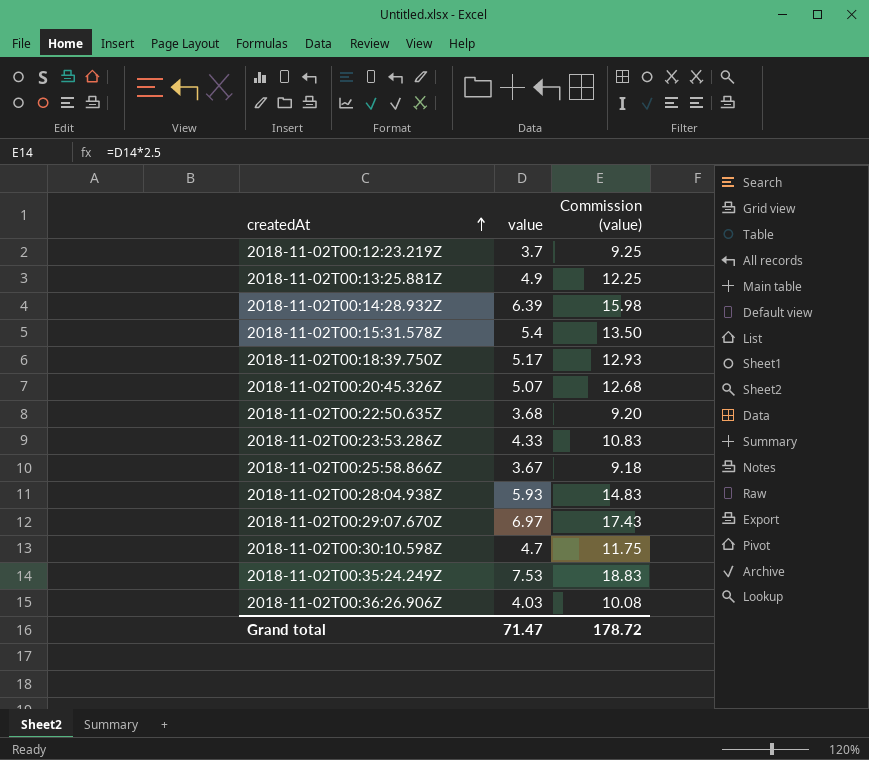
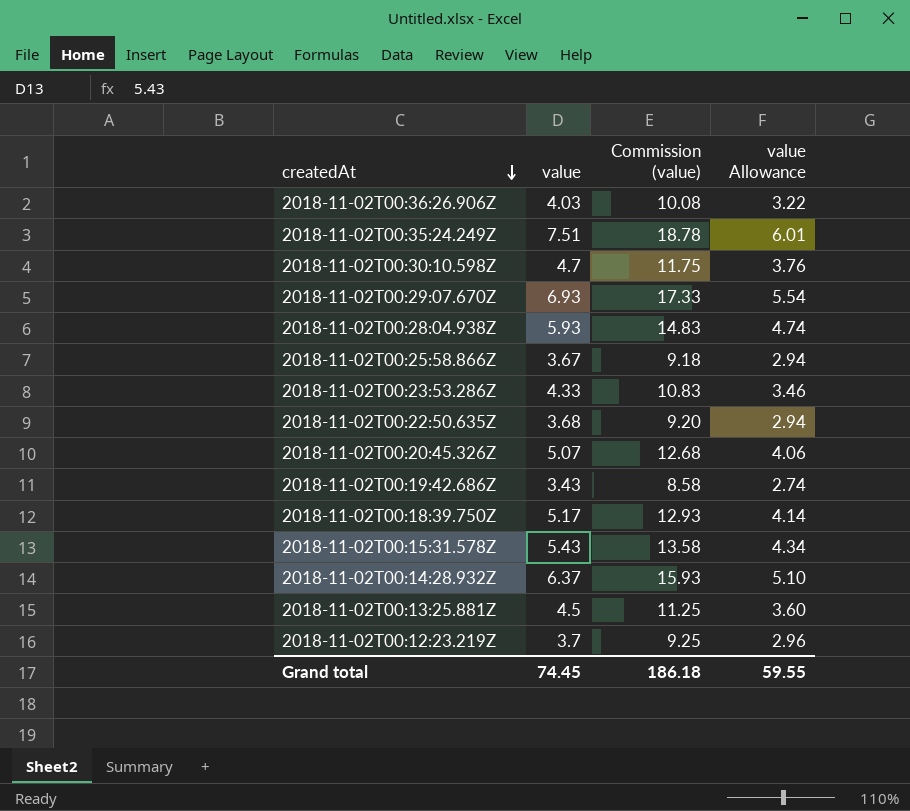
row order: createdAt ascending -> createdAt descending
column value Allowance | formula: none -> [value] * 0.8
2018-11-02T00:35:24.249Z | value: 7.53 -> 7.51
2018-11-02T00:35:24.249Z | Commission (value): 18.83 -> 18.78
2018-11-02T00:29:07.670Z | value: 6.97 -> 6.93
2018-11-02T00:29:07.670Z | Commission (value): 17.43 -> 17.33
row 2018-11-02T00:19:42.686Z: none -> 3.43 | 8.58 | 2.74
2018-11-02T00:15:31.578Z | value: 5.4 -> 5.43
2018-11-02T00:15:31.578Z | Commission (value): 13.50 -> 13.58
2018-11-02T00:14:28.932Z | value: 6.39 -> 6.37
2018-11-02T00:14:28.932Z | Commission (value): 15.98 -> 15.93
2018-11-02T00:13:25.881Z | value: 4.9 -> 4.5
2018-11-02T00:13:25.881Z | Commission (value): 12.25 -> 11.25
Grand total | value: 71.47 -> 74.45
Grand total | Commission (value): 178.72 -> 186.18

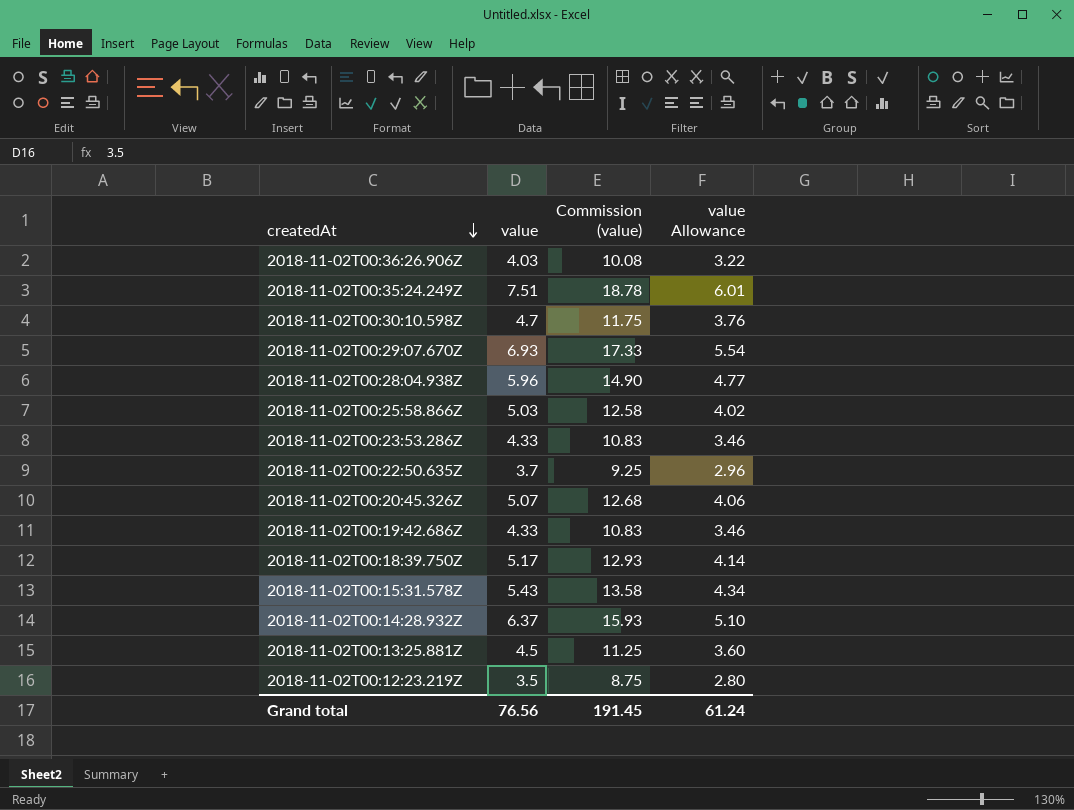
2018-11-02T00:28:04.938Z | value: 5.93 -> 5.96
2018-11-02T00:28:04.938Z | Commission (value): 14.83 -> 14.90
2018-11-02T00:28:04.938Z | value Allowance: 4.74 -> 4.77
2018-11-02T00:25:58.866Z | value: 3.67 -> 5.03
2018-11-02T00:25:58.866Z | Commission (value): 9.18 -> 12.58
2018-11-02T00:25:58.866Z | value Allowance: 2.94 -> 4.02
2018-11-02T00:22:50.635Z | value: 3.68 -> 3.7
2018-11-02T00:22:50.635Z | Commission (value): 9.20 -> 9.25
2018-11-02T00:22:50.635Z | value Allowance: 2.94 -> 2.96
2018-11-02T00:19:42.686Z | value: 3.43 -> 4.33
2018-11-02T00:19:42.686Z | Commission (value): 8.58 -> 10.83
2018-11-02T00:19:42.686Z | value Allowance: 2.74 -> 3.46
2018-11-02T00:12:23.219Z | value: 3.7 -> 3.5
2018-11-02T00:12:23.219Z | Commission (value): 9.25 -> 8.75
2018-11-02T00:12:23.219Z | value Allowance: 2.96 -> 2.80
Grand total | value: 74.45 -> 76.56
Grand total | Commission (value): 186.18 -> 191.45
Grand total | value Allowance: 59.55 -> 61.24

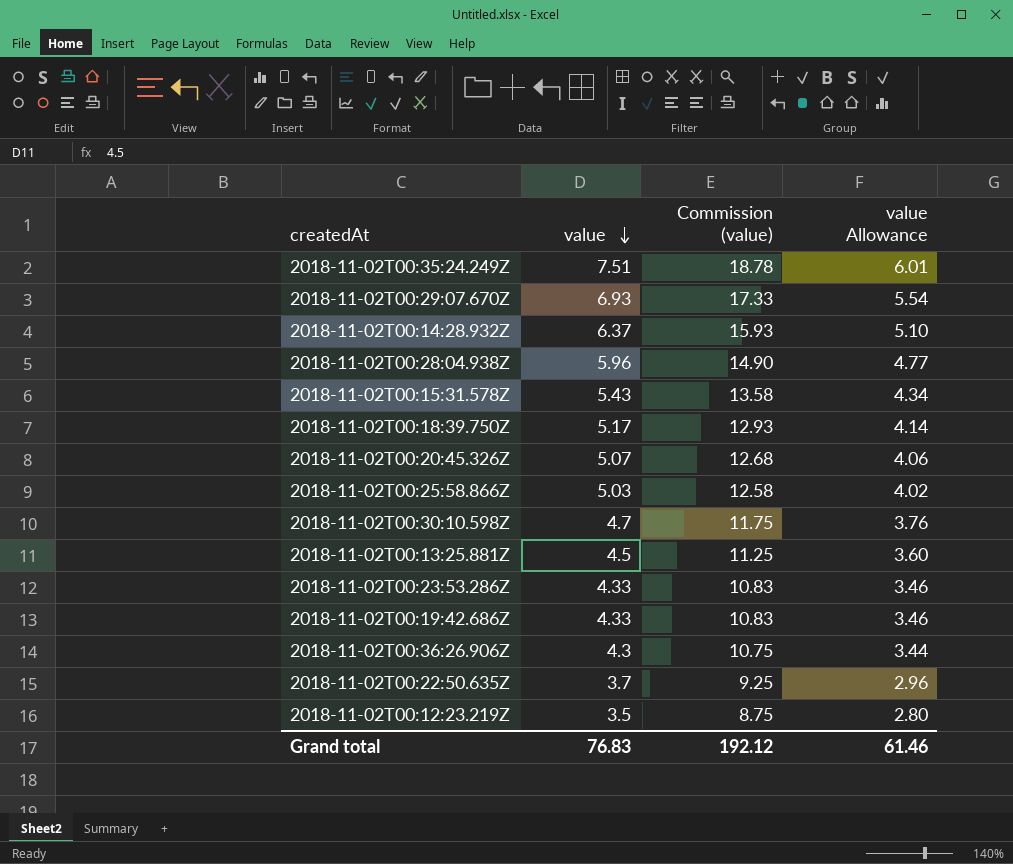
row order: createdAt descending -> value descending
2018-11-02T00:36:26.906Z | value: 4.03 -> 4.3
2018-11-02T00:36:26.906Z | Commission (value): 10.08 -> 10.75
2018-11-02T00:36:26.906Z | value Allowance: 3.22 -> 3.44
Grand total | value: 76.56 -> 76.83
Grand total | Commission (value): 191.45 -> 192.12
Grand total | value Allowance: 61.24 -> 61.46

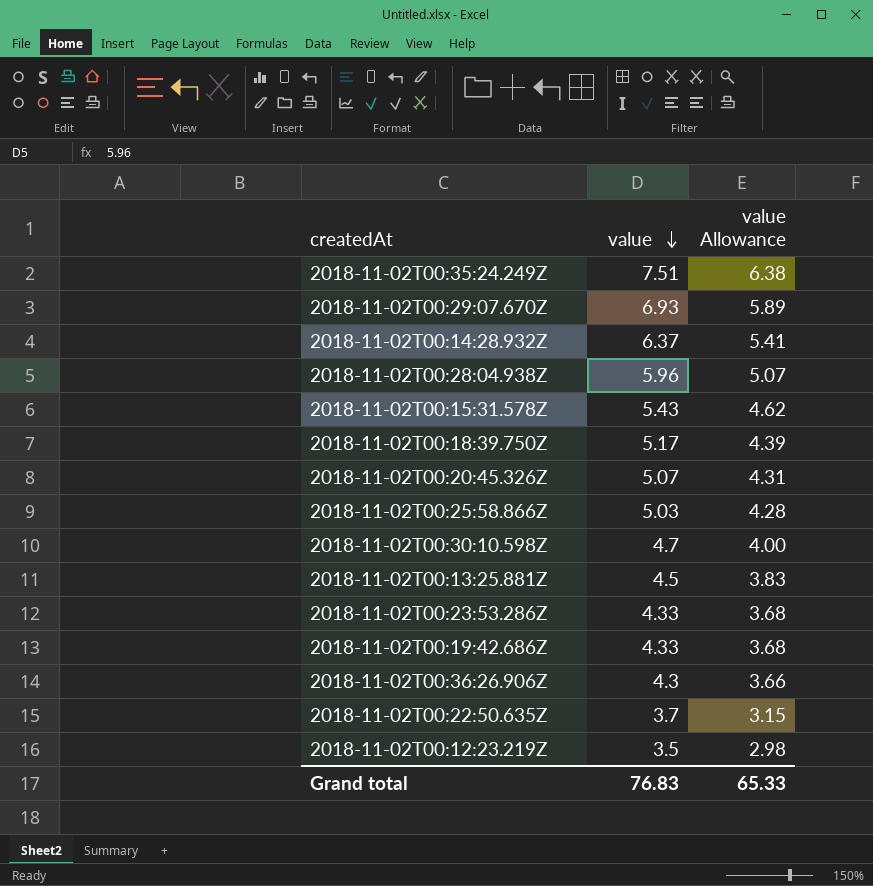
column Commission (value) | formula: [value] * 2.5 -> none
column value Allowance | formula: [value] * 0.8 -> [value] * 0.85
Grand total | value Allowance: 61.46 -> 65.33

